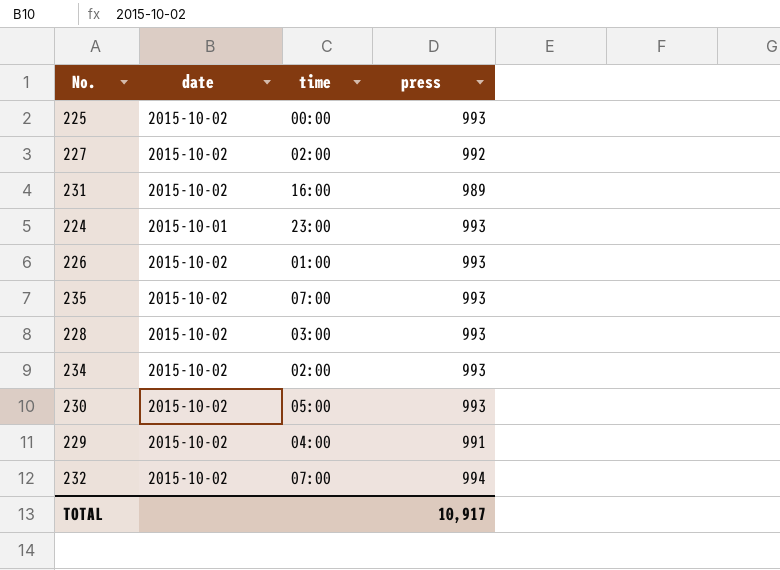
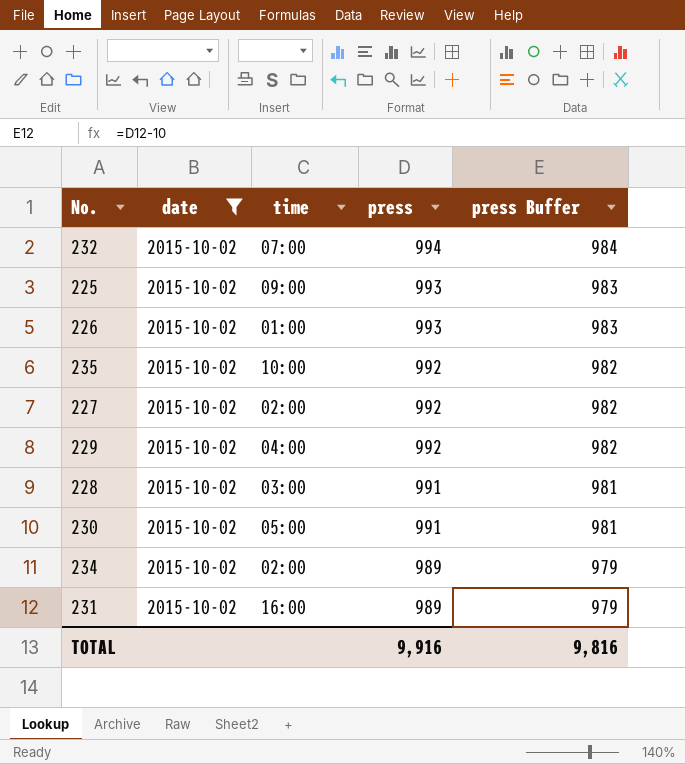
filter: none -> date = 2015-10-02
row order: none -> press descending
column press Buffer | formula: none -> [press] - 10
225 | time: 00:00 -> 09:00
235 | time: 07:00 -> 10:00
235 | press: 993 -> 992
229 | press: 991 -> 992
228 | press: 993 -> 991
230 | press: 993 -> 991
234 | press: 993 -> 989
TOTAL | press: 10,917 -> 9,916

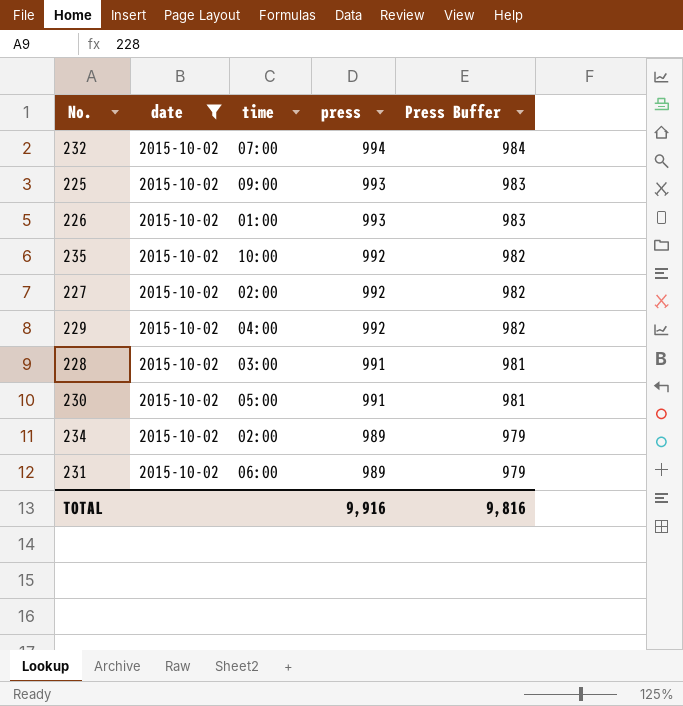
column name: press Buffer -> Press Buffer
231 | time: 16:00 -> 06:00

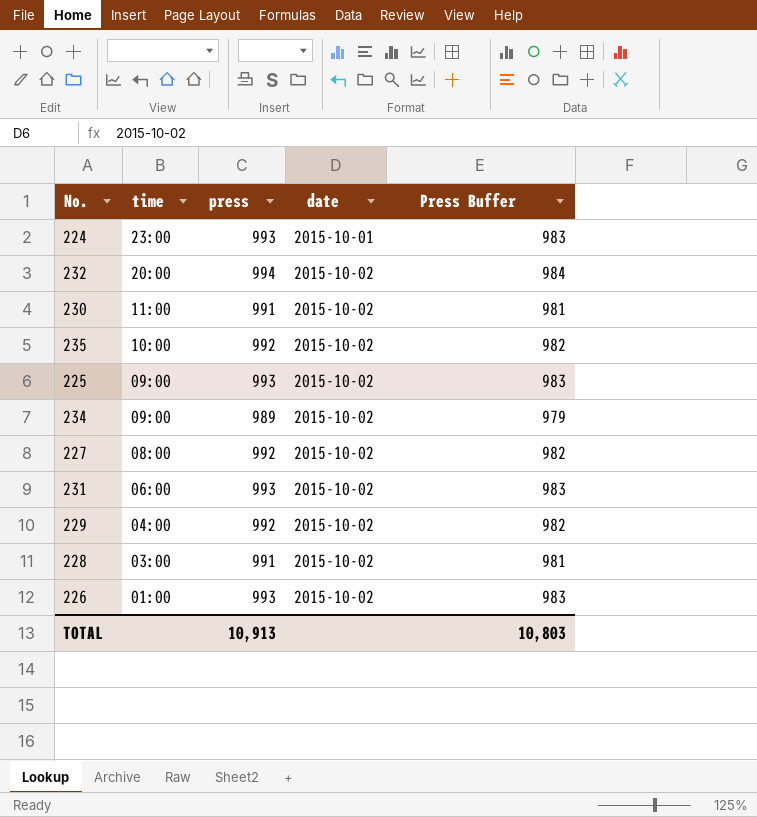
filter: date = 2015-10-02 -> none
row order: press descending -> time descending
column date | position: 2 -> 4
232 | time: 07:00 -> 20:00
230 | time: 05:00 -> 11:00
234 | time: 02:00 -> 09:00
227 | time: 02:00 -> 08:00
231 | press: 989 -> 993
231 | Press Buffer: 979 -> 983
TOTAL | press: 9,916 -> 10,913
TOTAL | Press Buffer: 9,816 -> 10,803

